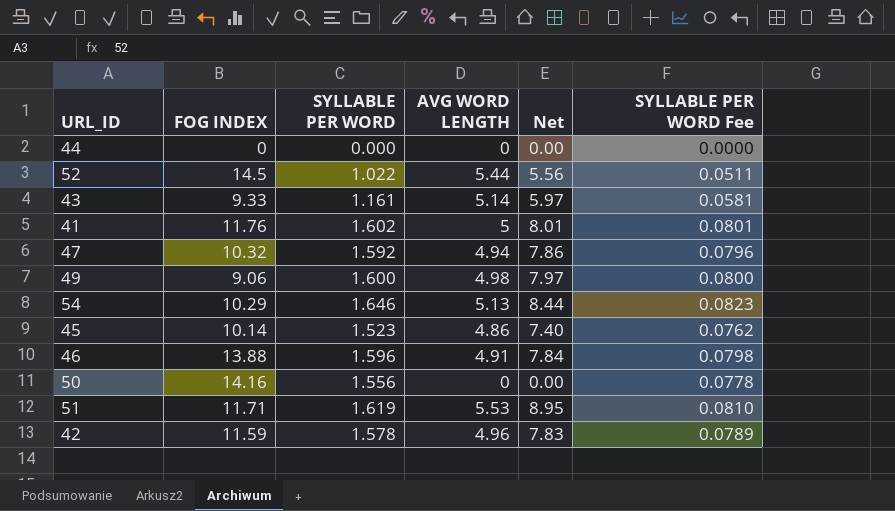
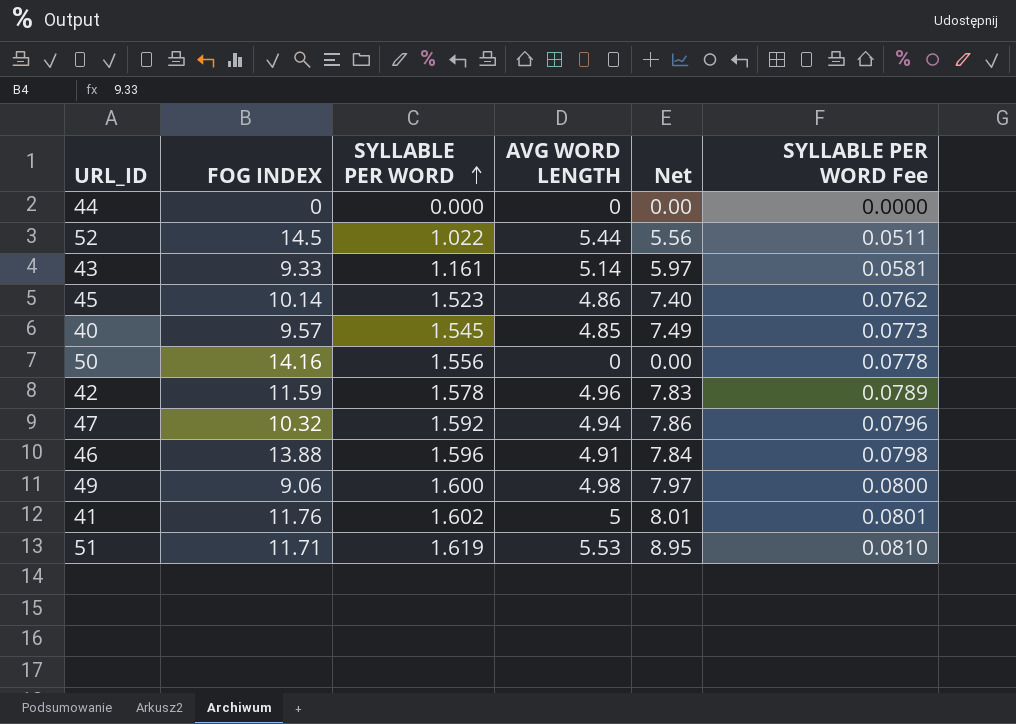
row order: none -> SYLLABLE PER WORD ascending
row 54: 10.29 | 1.646 | 5.13 | 8.44 | 0.0823 -> none
row 40: none -> 9.57 | 1.545 | 4.85 | 7.49 | 0.0773

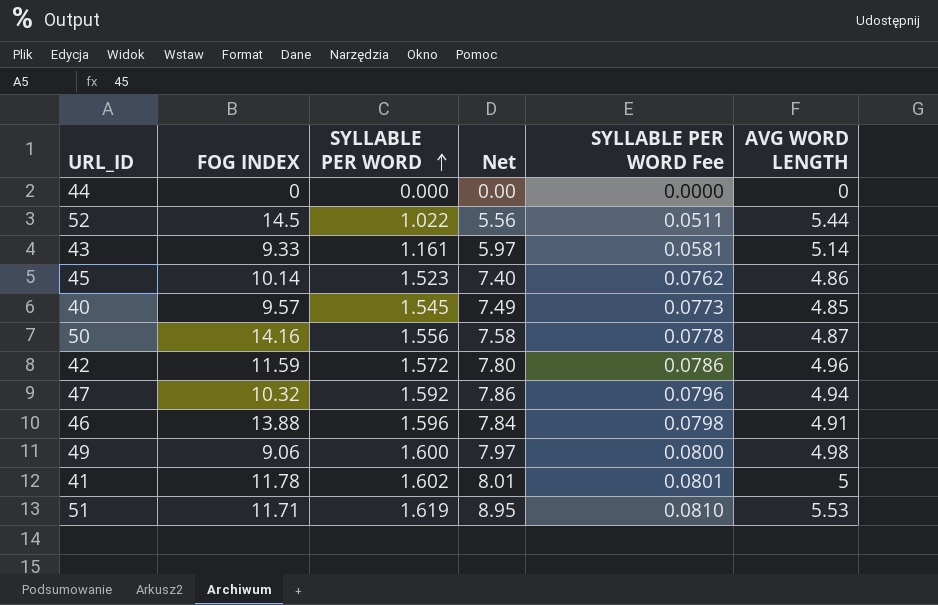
column AVG WORD LENGTH | position: 4 -> 6
50 | Net: 0.00 -> 7.58
50 | AVG WORD LENGTH: 0 -> 4.87
42 | SYLLABLE PER WORD: 1.578 -> 1.572
42 | Net: 7.83 -> 7.80
42 | SYLLABLE PER WORD Fee: 0.0789 -> 0.0786
41 | FOG INDEX: 11.76 -> 11.78

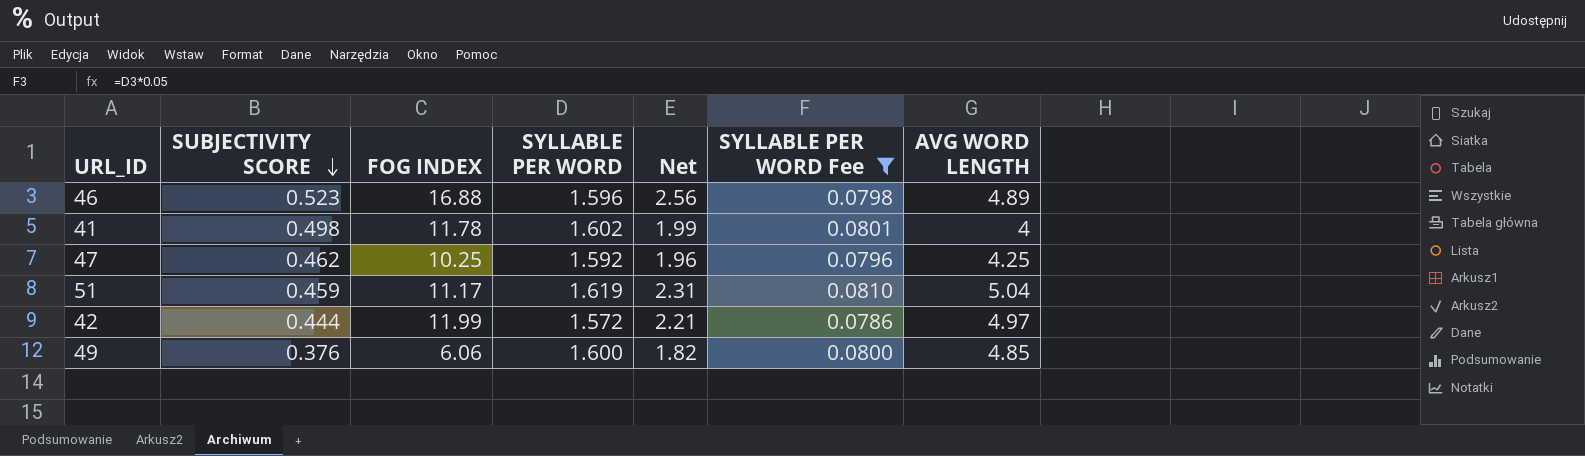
filter: none -> SYLLABLE PER WORD Fee >= 0.0786
row order: SYLLABLE PER WORD ascending -> SUBJECTIVITY SCORE descending
column SUBJECTIVITY SCORE | position: none -> 2
column Net | formula: [SYLLABLE PER WORD] * [AVG WORD LENGTH] -> [SUBJECTIVITY SCORE] * [AVG WORD LENGTH]
46 | FOG INDEX: 13.88 -> 16.88
46 | AVG WORD LENGTH: 4.91 -> 4.89
41 | AVG WORD LENGTH: 5 -> 4
47 | FOG INDEX: 10.32 -> 10.25
47 | AVG WORD LENGTH: 4.94 -> 4.25
51 | FOG INDEX: 11.71 -> 11.17
51 | AVG WORD LENGTH: 5.53 -> 5.04
42 | FOG INDEX: 11.59 -> 11.99
42 | AVG WORD LENGTH: 4.96 -> 4.97
49 | FOG INDEX: 9.06 -> 6.06
49 | AVG WORD LENGTH: 4.98 -> 4.85

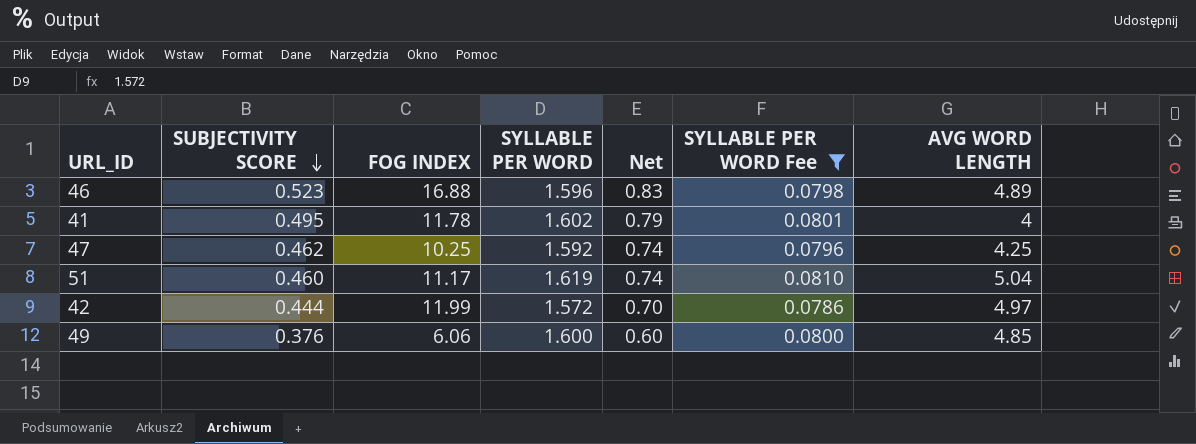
column Net | formula: [SUBJECTIVITY SCORE] * [AVG WORD LENGTH] -> [SUBJECTIVITY SCORE] * [SYLLABLE PER WORD]
41 | SUBJECTIVITY SCORE: 0.498 -> 0.495
51 | SUBJECTIVITY SCORE: 0.459 -> 0.460

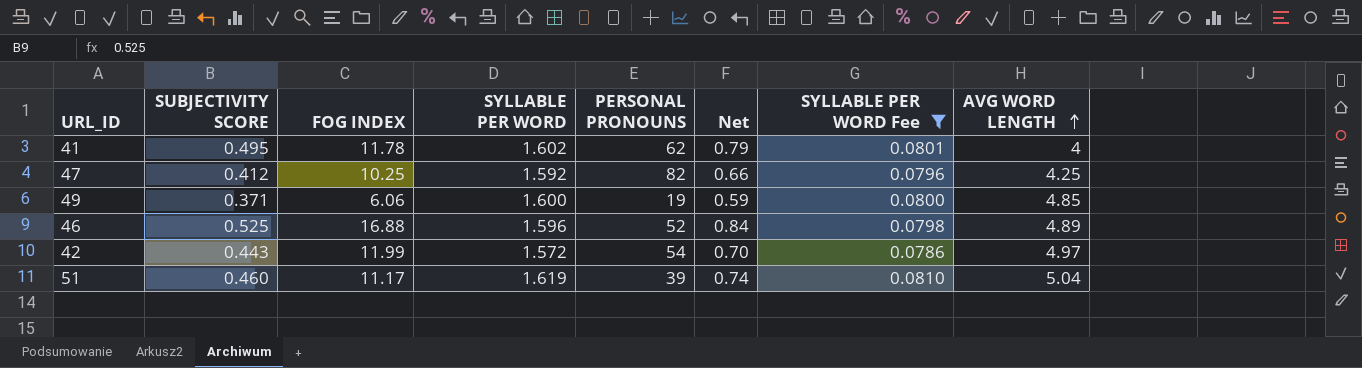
row order: SUBJECTIVITY SCORE descending -> AVG WORD LENGTH ascending
column PERSONAL PRONOUNS | position: none -> 5
47 | SUBJECTIVITY SCORE: 0.462 -> 0.412
47 | Net: 0.74 -> 0.66
49 | SUBJECTIVITY SCORE: 0.376 -> 0.371
49 | Net: 0.60 -> 0.59
46 | SUBJECTIVITY SCORE: 0.523 -> 0.525
46 | Net: 0.83 -> 0.84
42 | SUBJECTIVITY SCORE: 0.444 -> 0.443

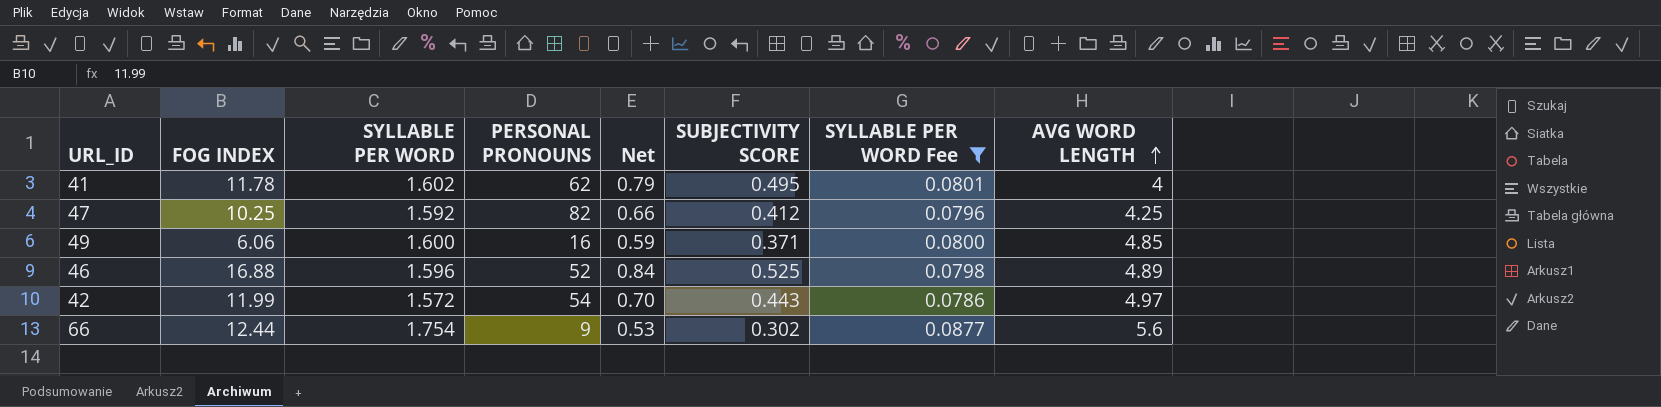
column SUBJECTIVITY SCORE | position: 2 -> 6
row 51: 0.460 | 11.17 | 1.619 | 39 | 0.74 | 0.0810 | 5.04 -> none
49 | PERSONAL PRONOUNS: 19 -> 16
row 66: none -> 12.44 | 1.754 | 9 | 0.53 | 0.302 | 0.0877 | 5.6

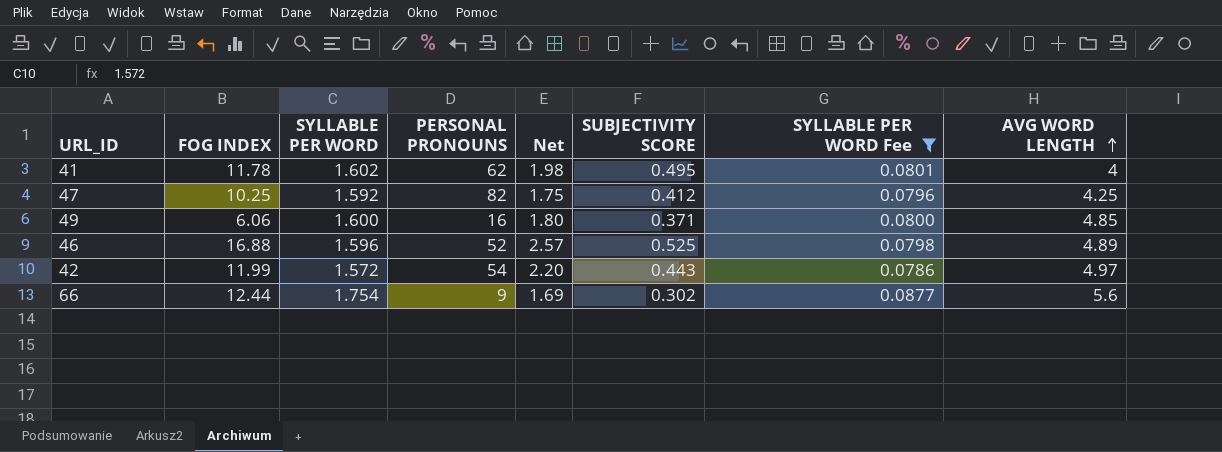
column Net | formula: [SYLLABLE PER WORD] * [SUBJECTIVITY SCORE] -> [SUBJECTIVITY SCORE] * [AVG WORD LENGTH]

